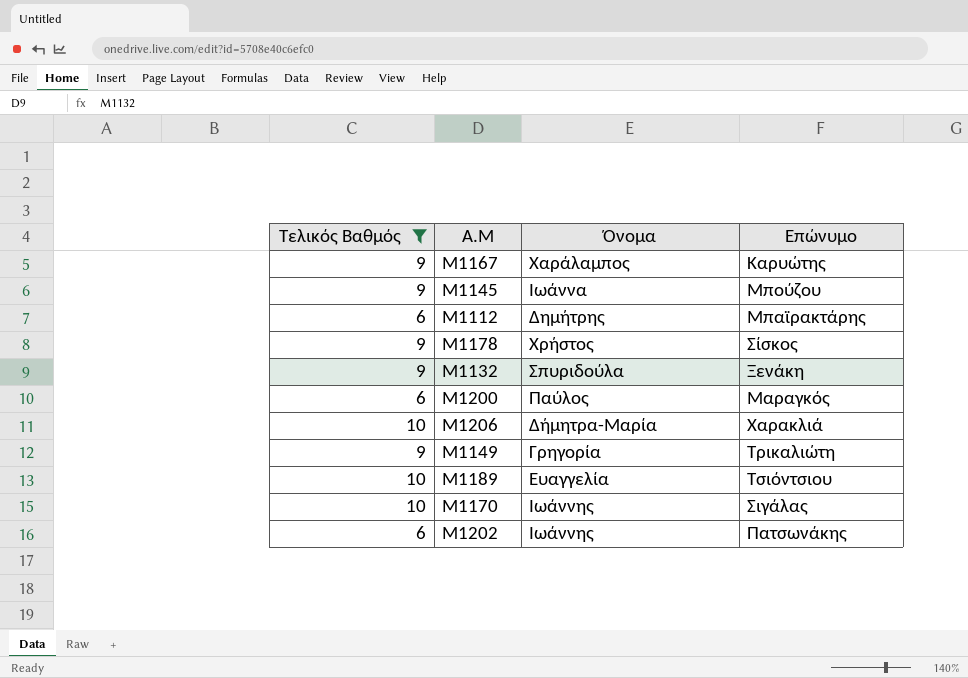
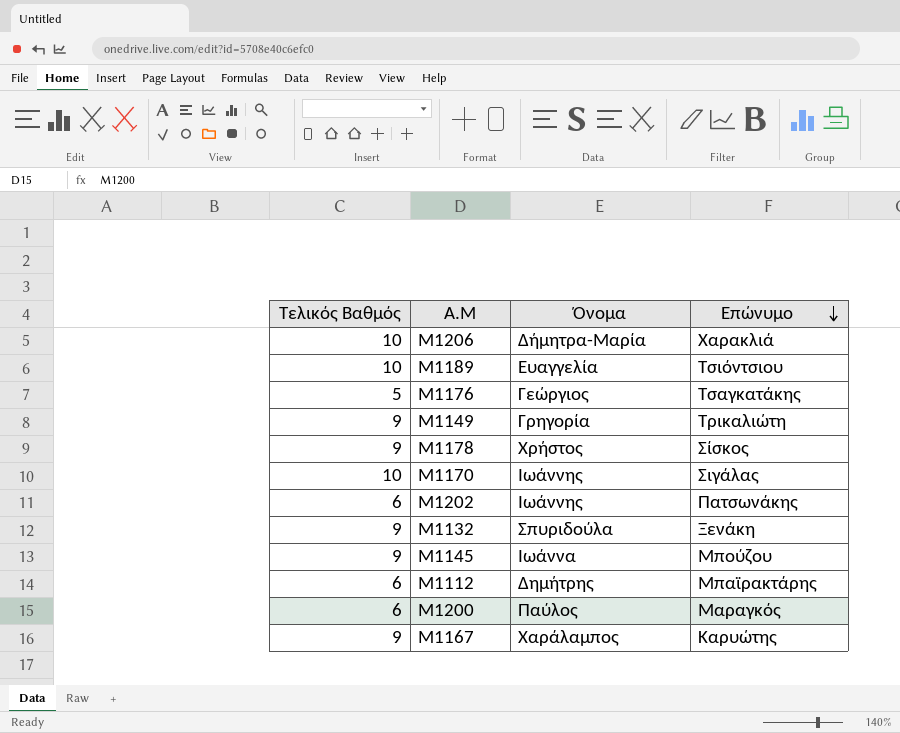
filter: Τελικός Βαθμός != 5 -> none
row order: none -> Επώνυμο descending

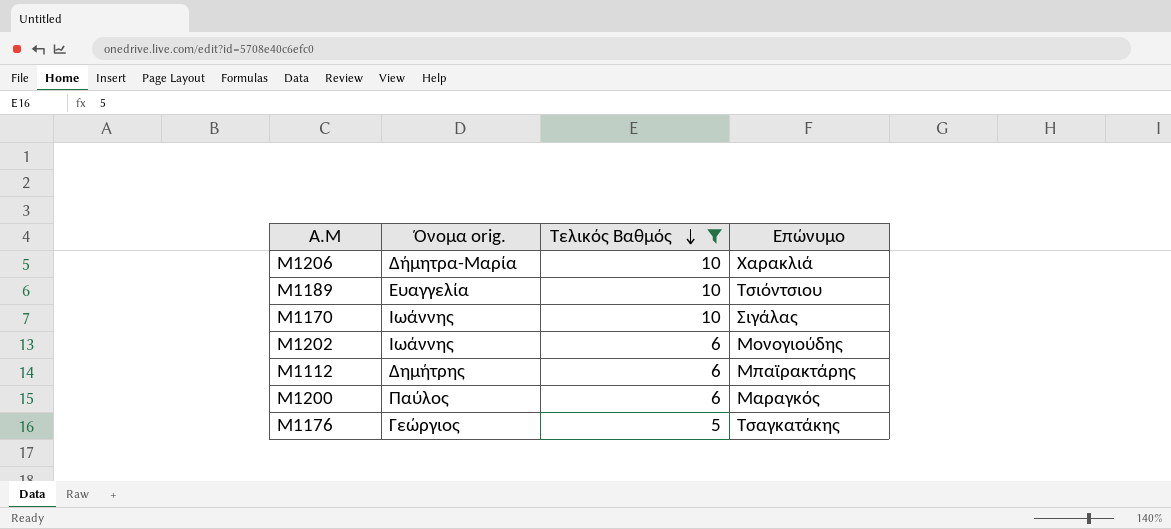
filter: none -> Τελικός Βαθμός != 9
row order: Επώνυμο descending -> Τελικός Βαθμός descending
column name: Όνομα -> Όνομα orig.
column Τελικός Βαθμός | position: 1 -> 3
Μ1202 | Επώνυμο: Πατσωνάκης -> Μονογιούδης

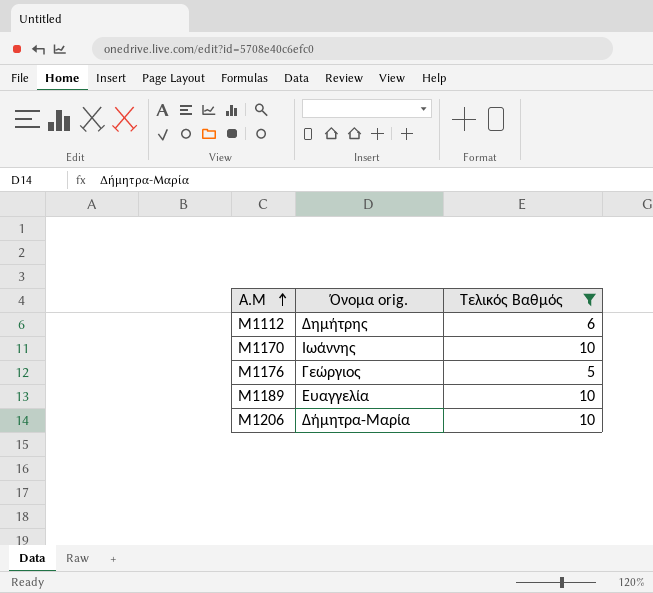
row order: Τελικός Βαθμός descending -> Α.Μ ascending
column Επώνυμο | position: 4 -> none
row Μ1202: Ιωάννης | 6 | Μονογιούδης -> none
row Μ1200: Παύλος | 6 | Μαραγκός -> none

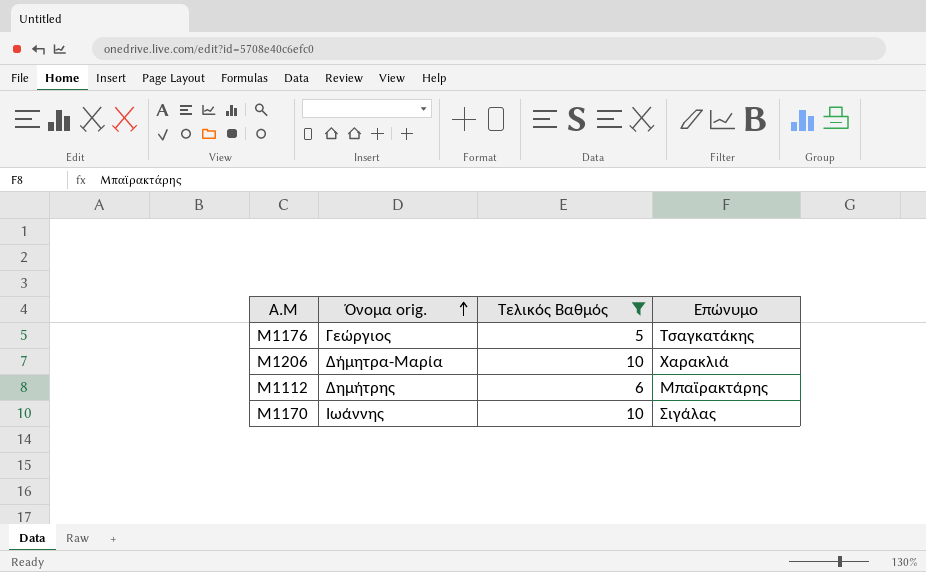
row order: Α.Μ ascending -> Όνομα orig. ascending
column Επώνυμο | position: none -> 4
row Μ1189: Ευαγγελία | 10 -> none

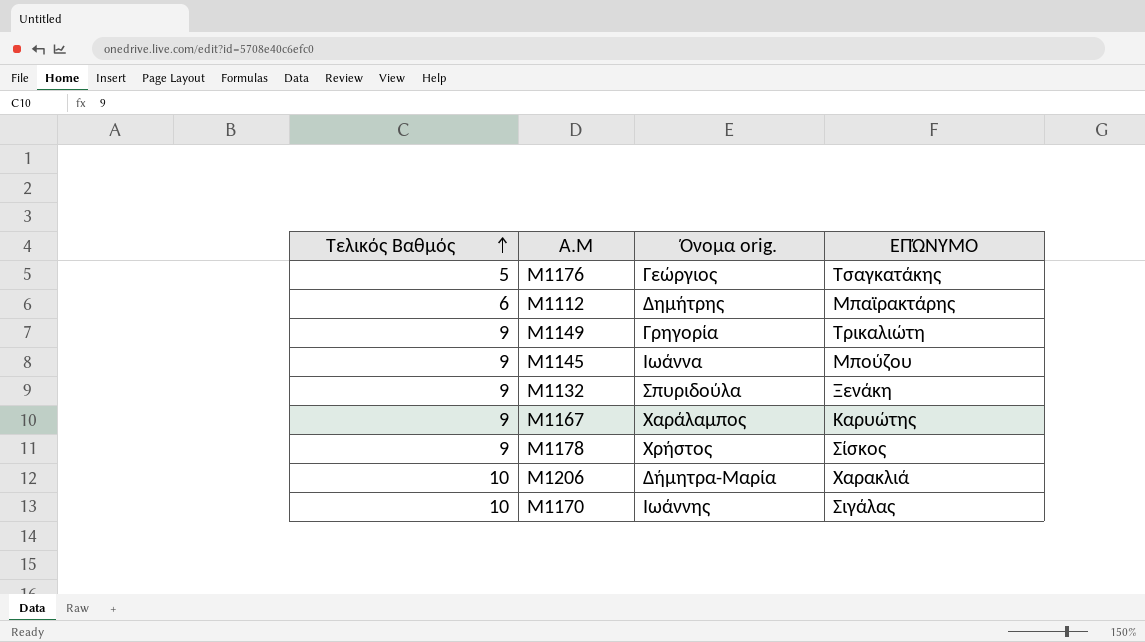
filter: Τελικός Βαθμός != 9 -> none
row order: Όνομα orig. ascending -> Τελικός Βαθμός ascending
column Τελικός Βαθμός | position: 3 -> 1
column name: Επώνυμο -> ΕΠΏΝΥΜΟ

